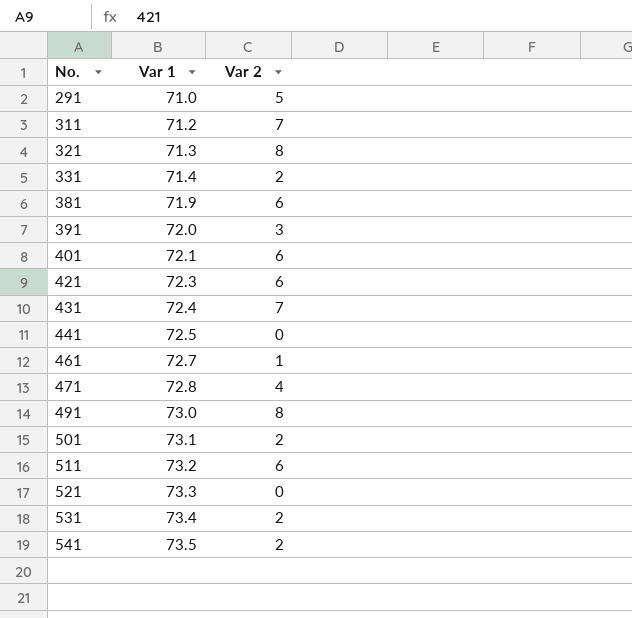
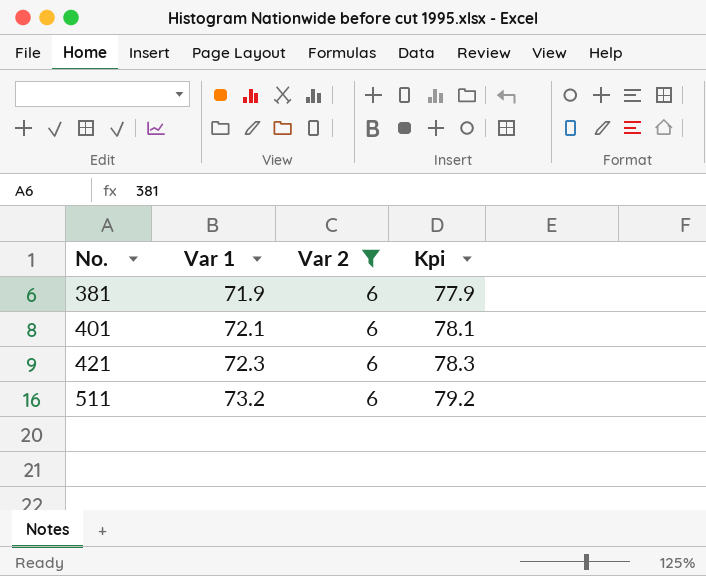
filter: none -> Var 2 = 6
column Kpi | formula: none -> [Var 1] + [Var 2]

